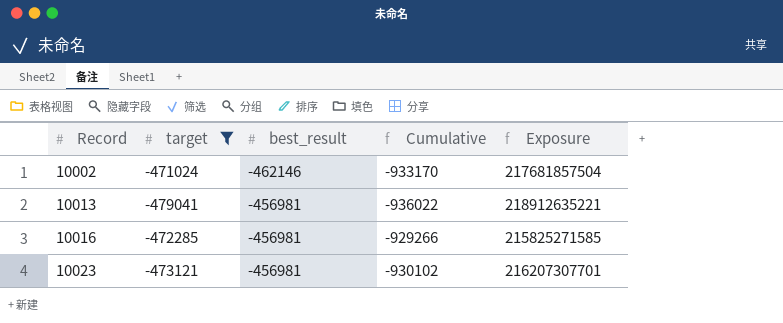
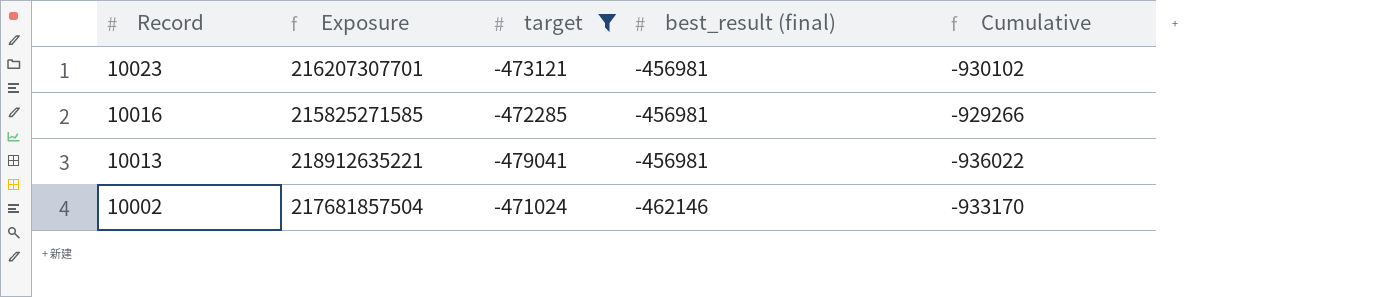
row order: Record ascending -> Record descending
column Exposure | position: 5 -> 2
column name: best_result -> best_result (final)

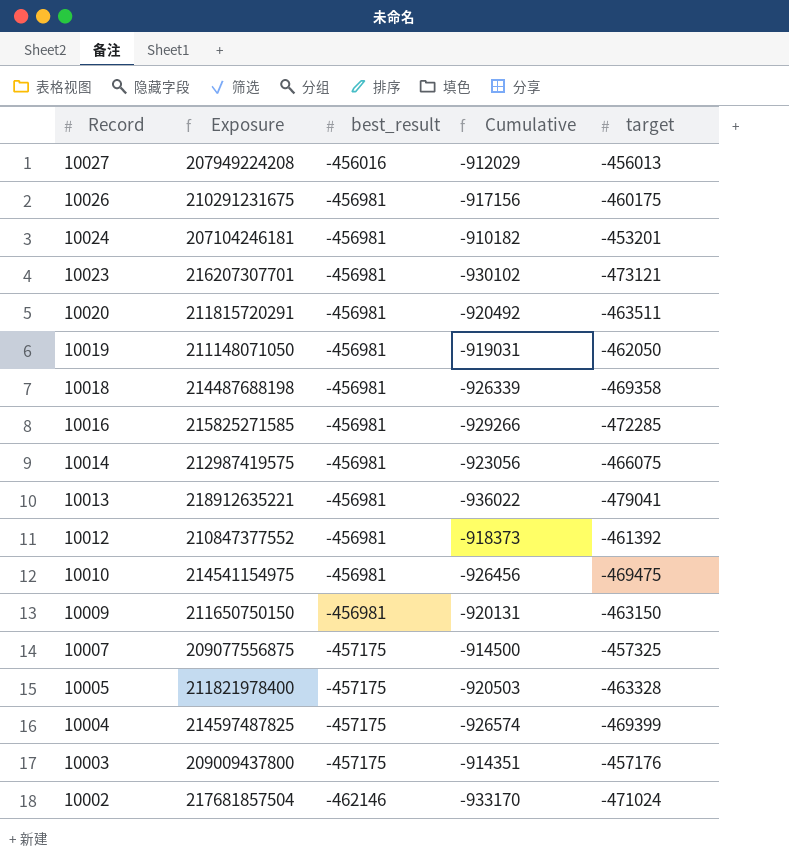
filter: target <= -471024 -> none
column name: best_result (final) -> best_result
column target | position: 3 -> 5

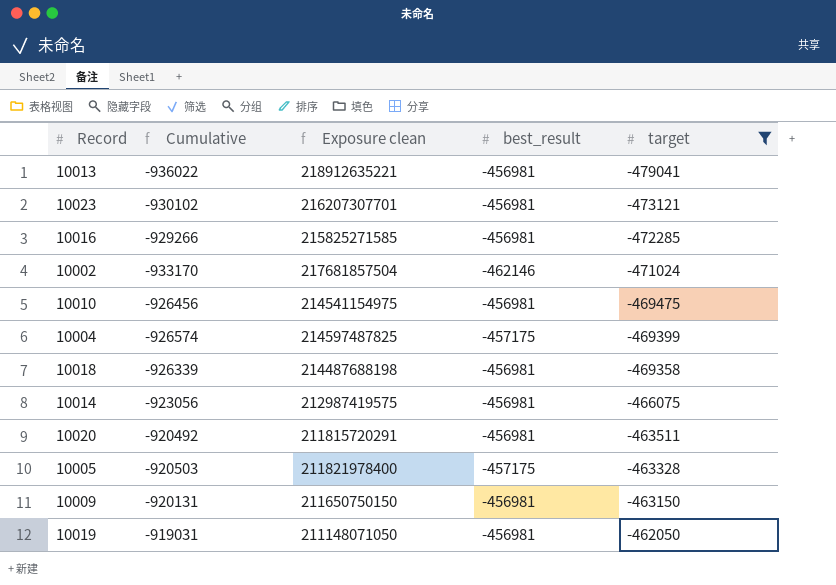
filter: none -> target <= -462050
row order: Record descending -> target ascending
column Cumulative | position: 4 -> 2
column name: Exposure -> Exposure clean

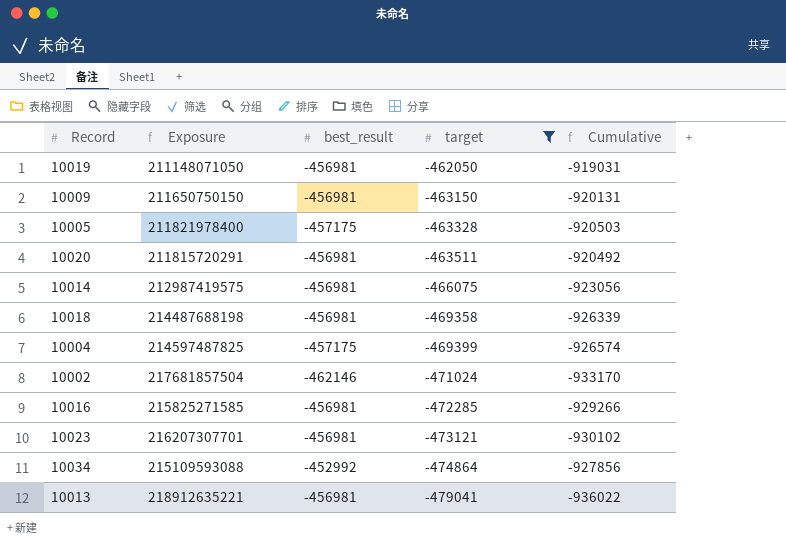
row order: target ascending -> target descending
column name: Exposure clean -> Exposure
column Cumulative | position: 2 -> 5
row 10010: -926456 | 214541154975 | -456981 | -469475 -> none
row 10034: none -> 215109593088 | -452992 | -474864 | -927856

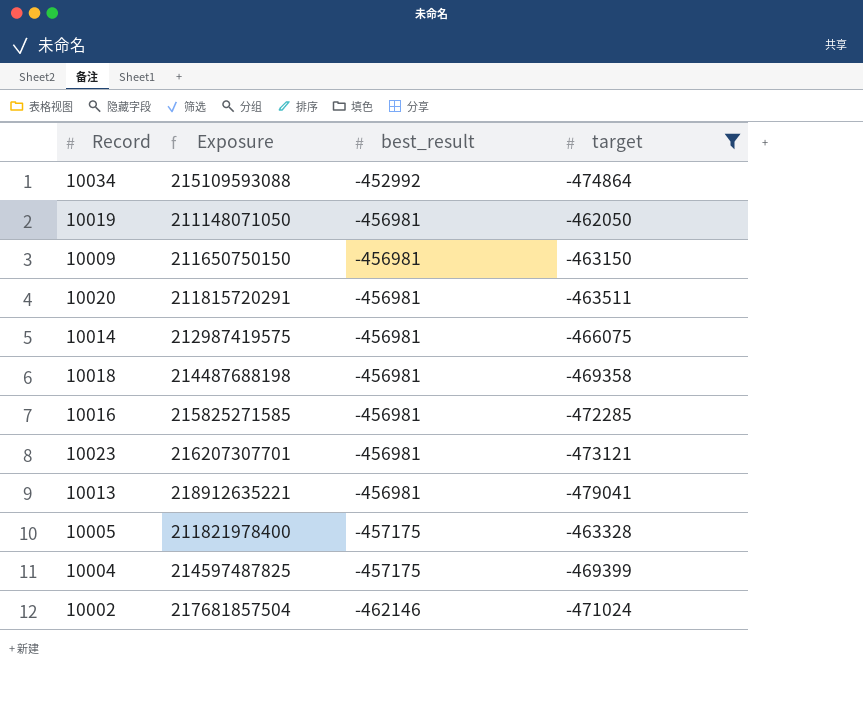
row order: target descending -> best_result descending
column Cumulative | formula: [best_result] + [target] -> none

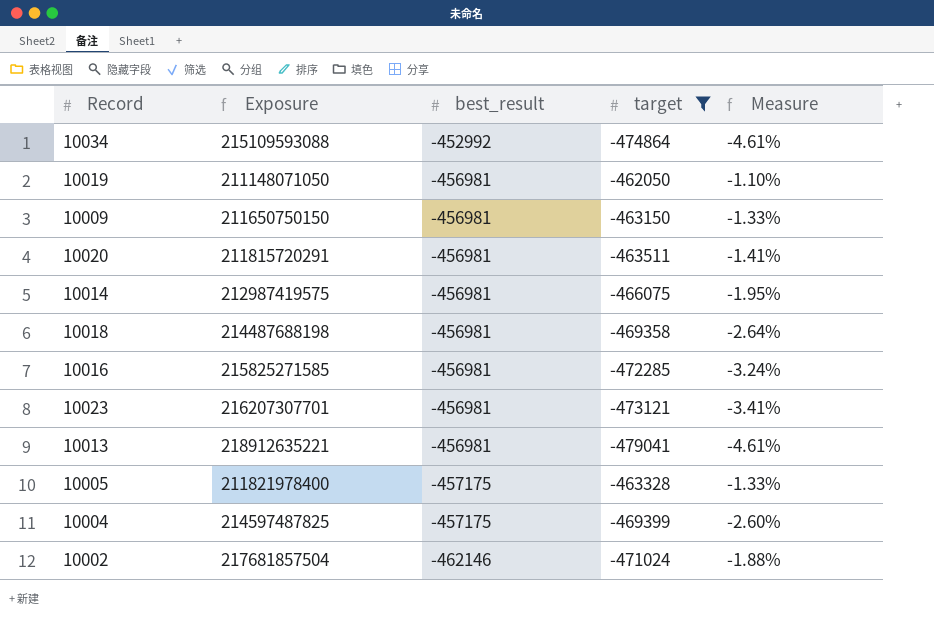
column Measure | formula: none -> ([best_result] - [target]) / [target]

